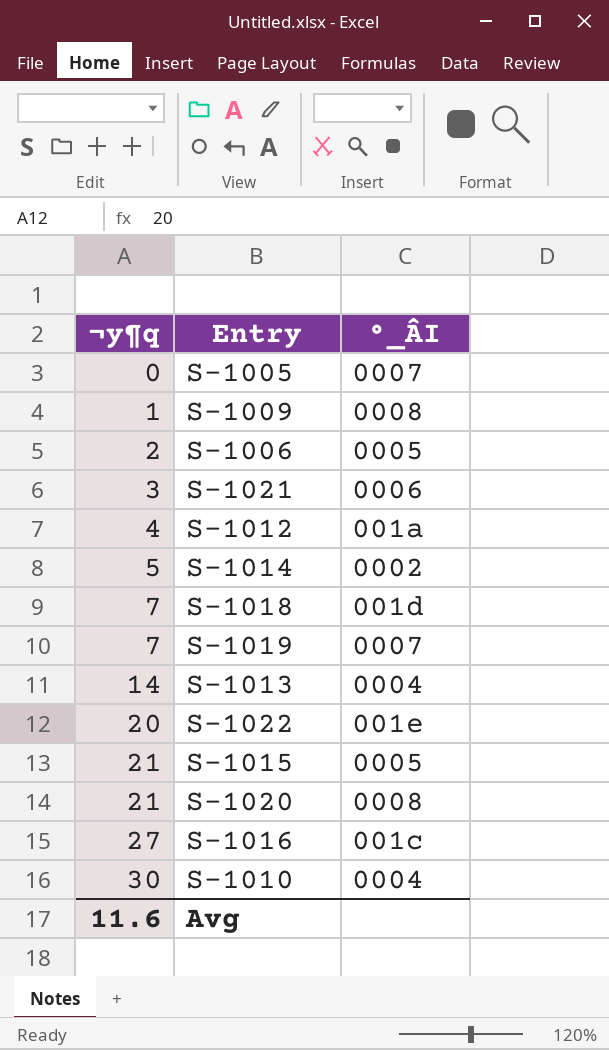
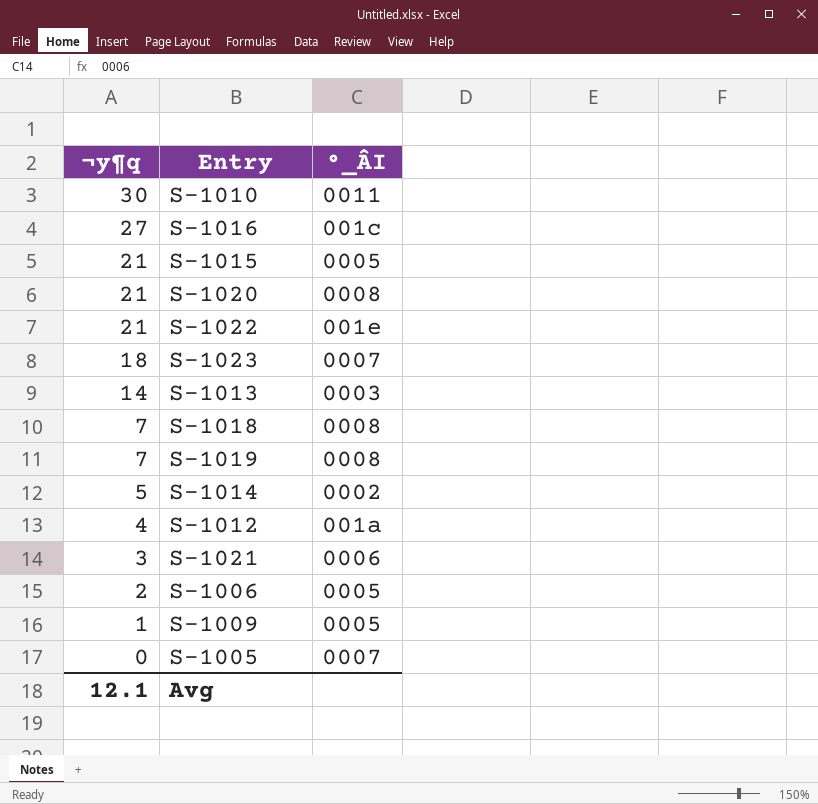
row order: ¬y¶q ascending -> ¬y¶q descending
S-1010 | °_ÂI: 0004 -> 0011
S-1022 | ¬y¶q: 20 -> 21
row S-1023: none -> 18 | 0007
S-1013 | °_ÂI: 0004 -> 0003
S-1018 | °_ÂI: 001d -> 0008
S-1019 | °_ÂI: 0007 -> 0008
S-1009 | °_ÂI: 0008 -> 0005
Avg | ¬y¶q: 11.6 -> 12.1

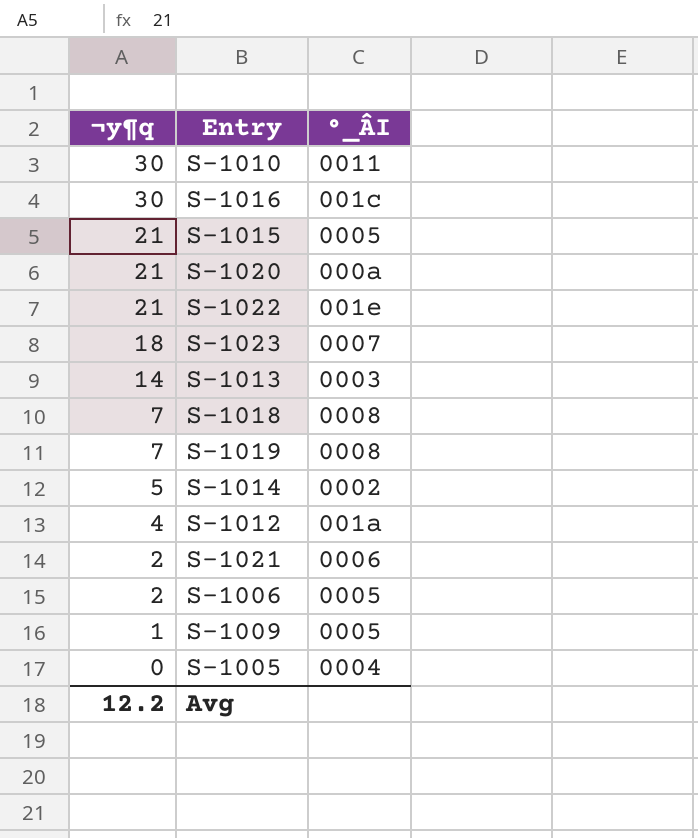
S-1016 | ¬y¶q: 27 -> 30
S-1020 | °_ÂI: 0008 -> 000a
S-1021 | ¬y¶q: 3 -> 2
S-1005 | °_ÂI: 0007 -> 0004
Avg | ¬y¶q: 12.1 -> 12.2

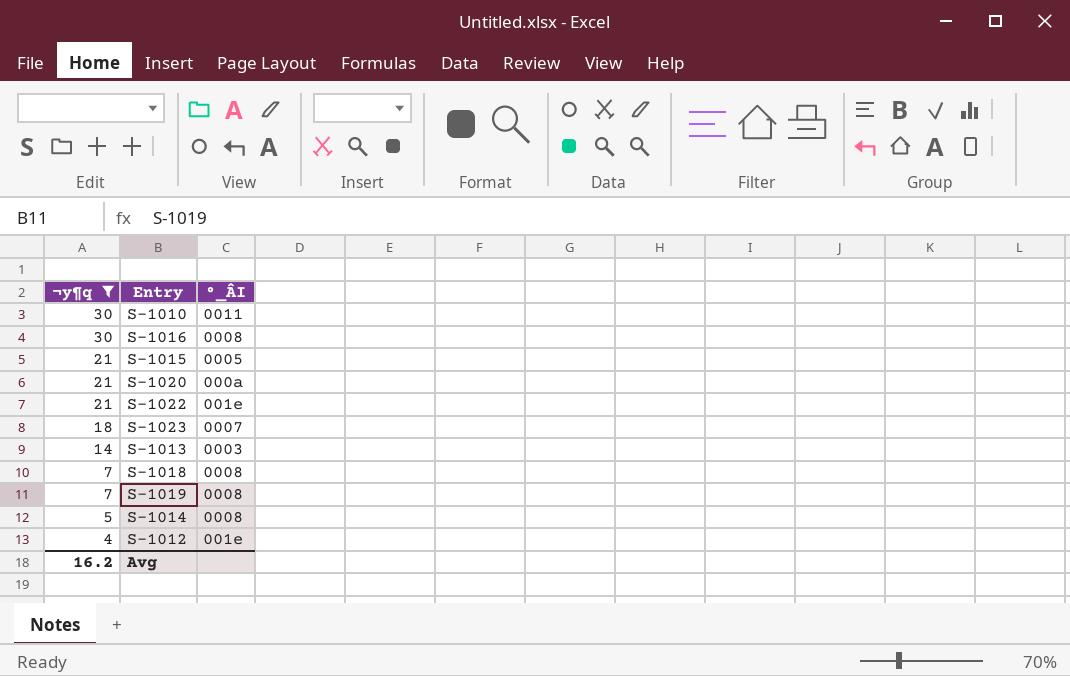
filter: none -> ¬y¶q >= 4
S-1016 | °_ÂI: 001c -> 0008
S-1014 | °_ÂI: 0002 -> 0008
S-1012 | °_ÂI: 001a -> 001e
Avg | ¬y¶q: 12.2 -> 16.2

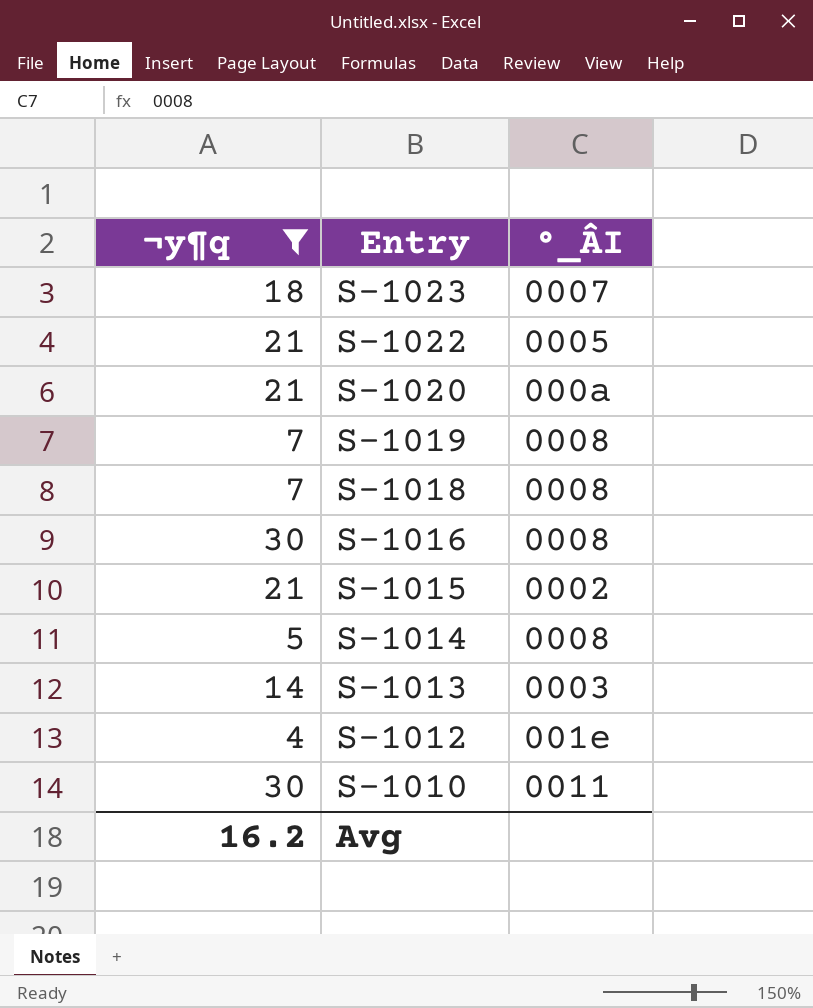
row order: ¬y¶q descending -> Entry descending
S-1022 | °_ÂI: 001e -> 0005
S-1015 | °_ÂI: 0005 -> 0002

